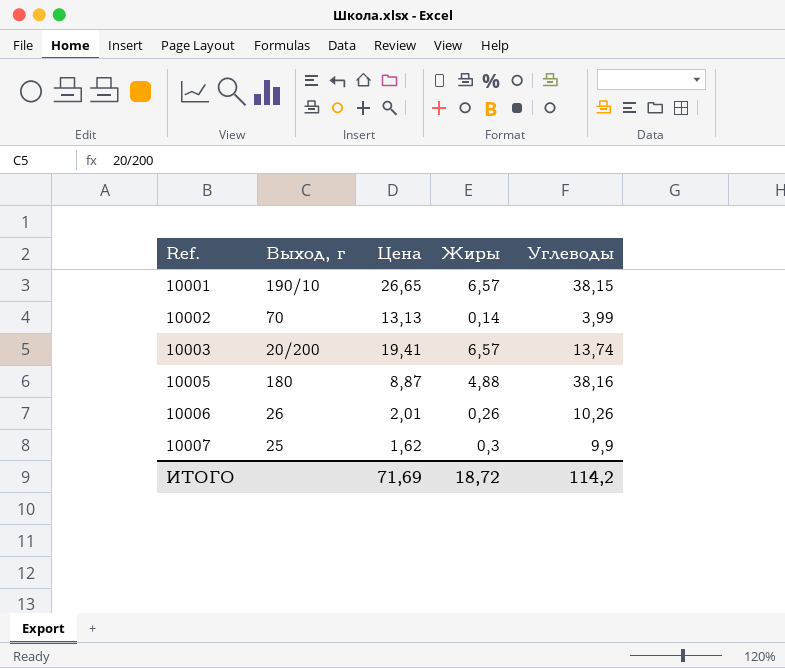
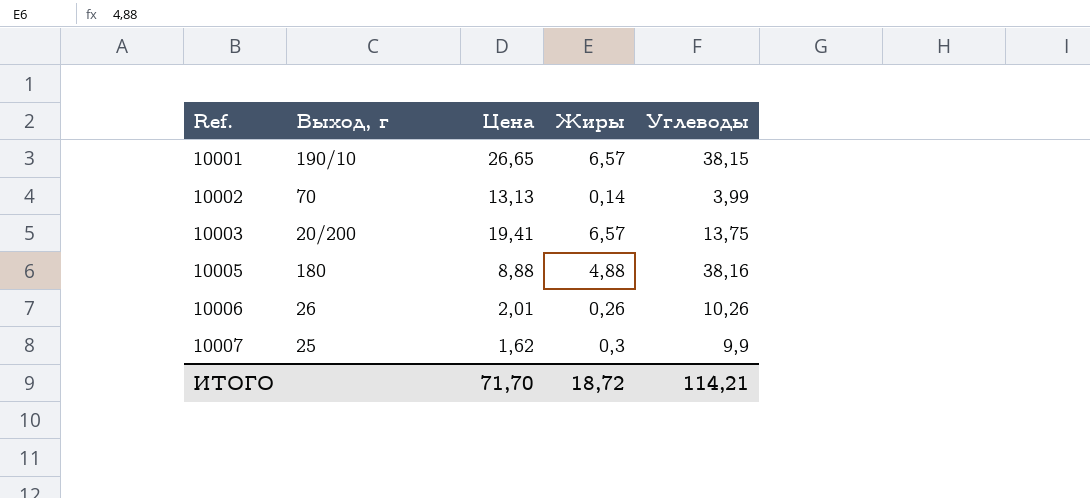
10003 | Углеводы: 13,74 -> 13,75
10005 | Цена: 8,87 -> 8,88
ИТОГО | Цена: 71,69 -> 71,70
ИТОГО | Углеводы: 114,2 -> 114,21

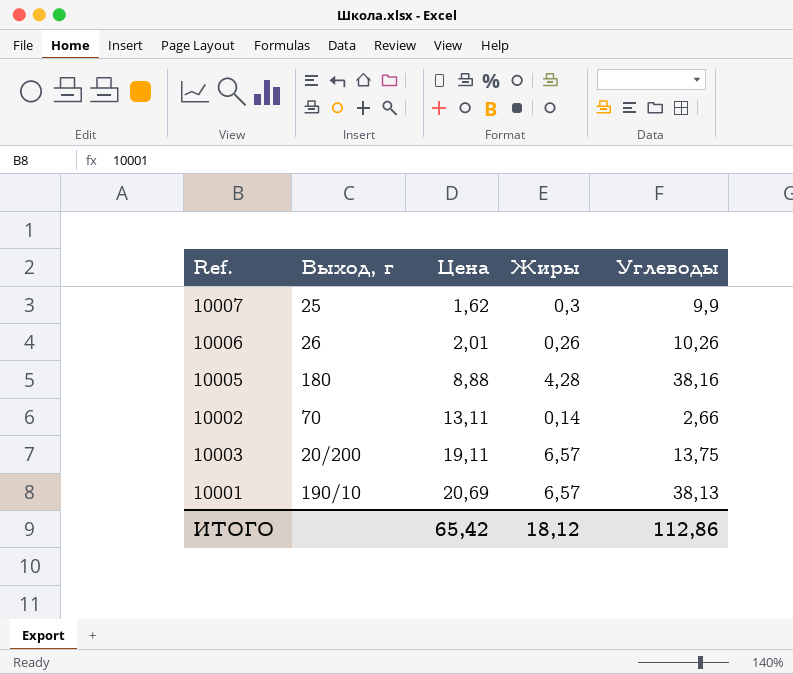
row order: Ref. ascending -> Цена ascending
10005 | Жиры: 4,88 -> 4,28
10002 | Цена: 13,13 -> 13,11
10002 | Углеводы: 3,99 -> 2,66
10003 | Цена: 19,41 -> 19,11
10001 | Цена: 26,65 -> 20,69
10001 | Углеводы: 38,15 -> 38,13
ИТОГО | Цена: 71,70 -> 65,42
ИТОГО | Жиры: 18,72 -> 18,12
ИТОГО | Углеводы: 114,21 -> 112,86

